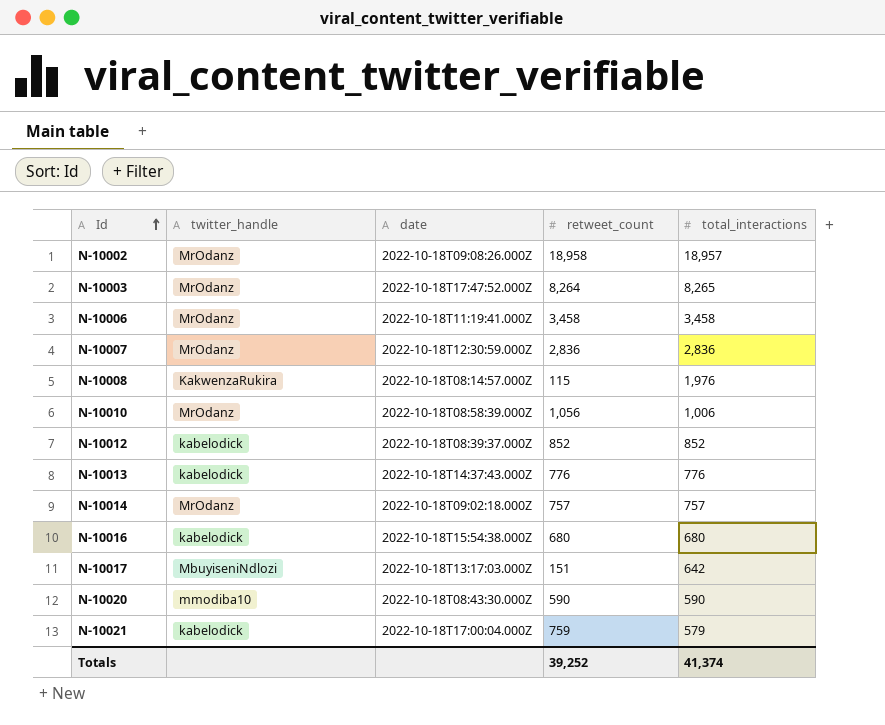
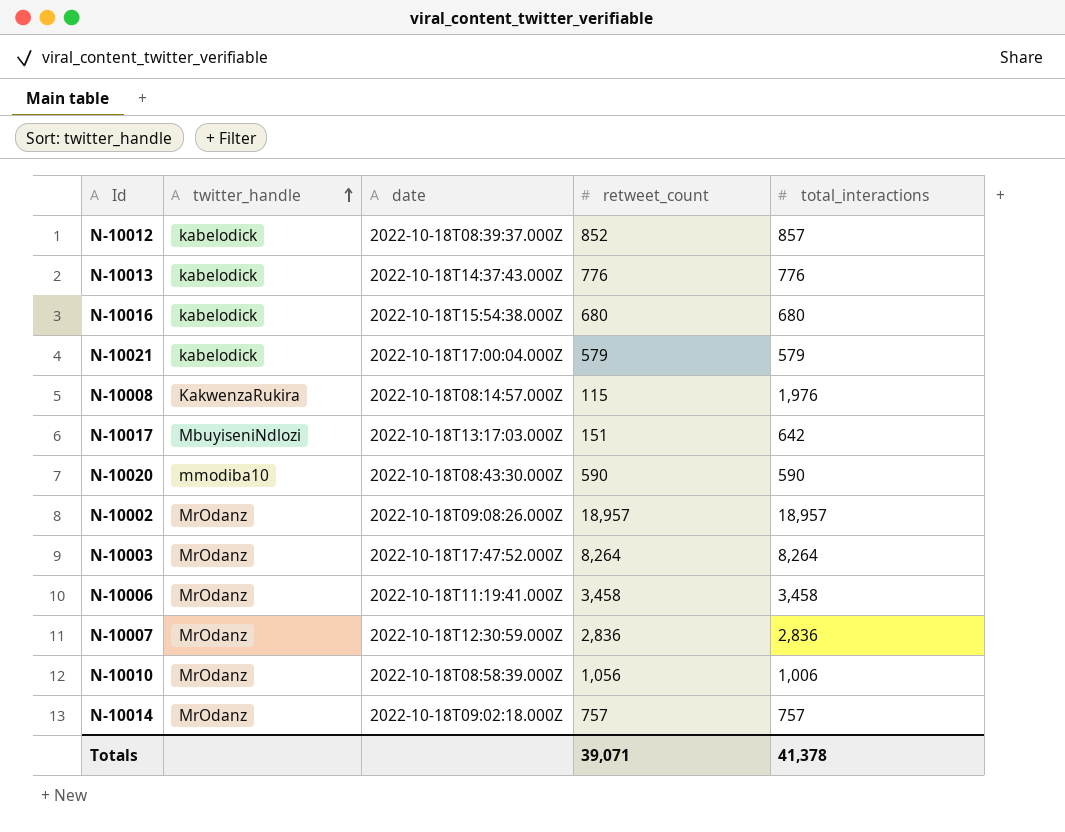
row order: Id ascending -> twitter_handle ascending
N-10012 | total_interactions: 852 -> 857
N-10021 | retweet_count: 759 -> 579
N-10002 | retweet_count: 18,958 -> 18,957
N-10003 | total_interactions: 8,265 -> 8,264
Totals | retweet_count: 39,252 -> 39,071
Totals | total_interactions: 41,374 -> 41,378

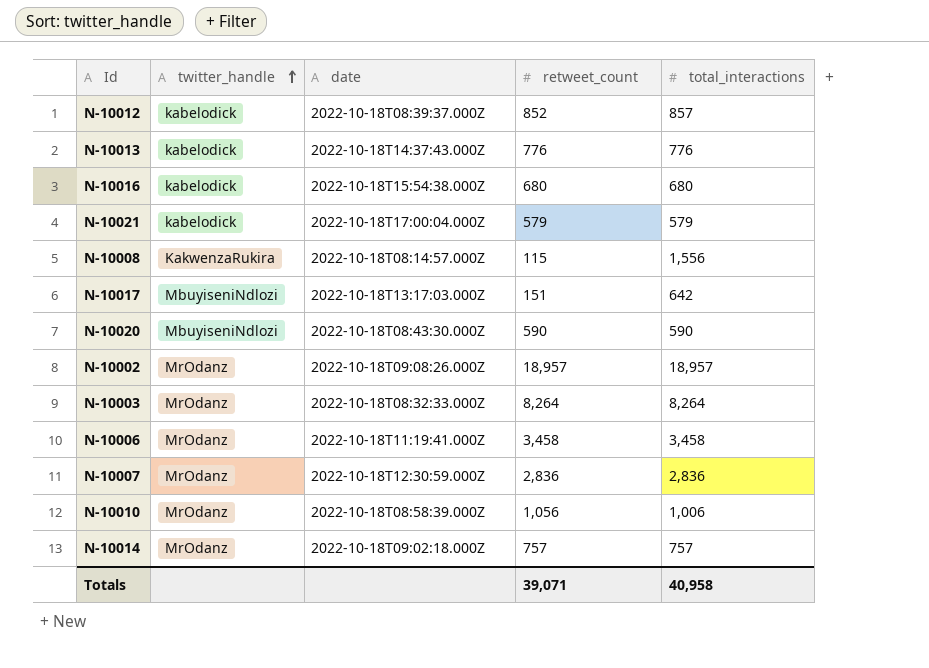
N-10008 | total_interactions: 1,976 -> 1,556
N-10020 | twitter_handle: mmodiba10 -> MbuyiseniNdlozi
N-10003 | date: 2022-10-18T17:47:52.000Z -> 2022-10-18T08:32:33.000Z
Totals | total_interactions: 41,378 -> 40,958

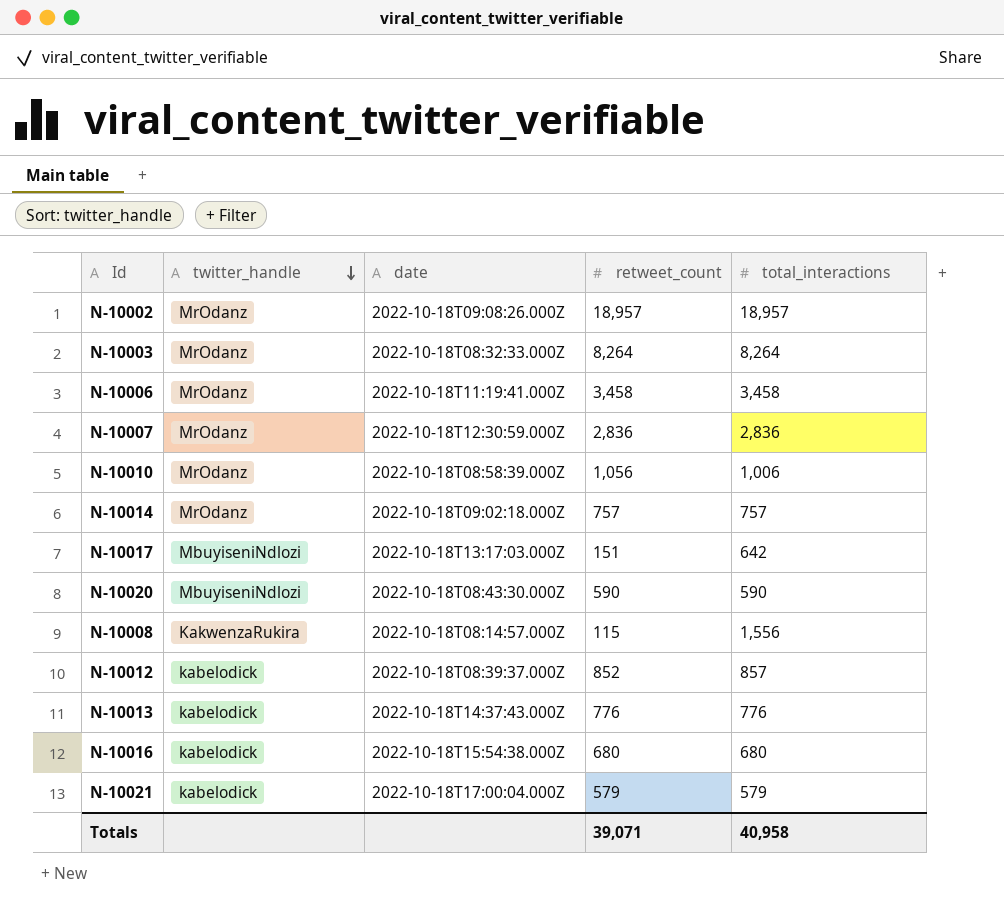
row order: twitter_handle ascending -> twitter_handle descending

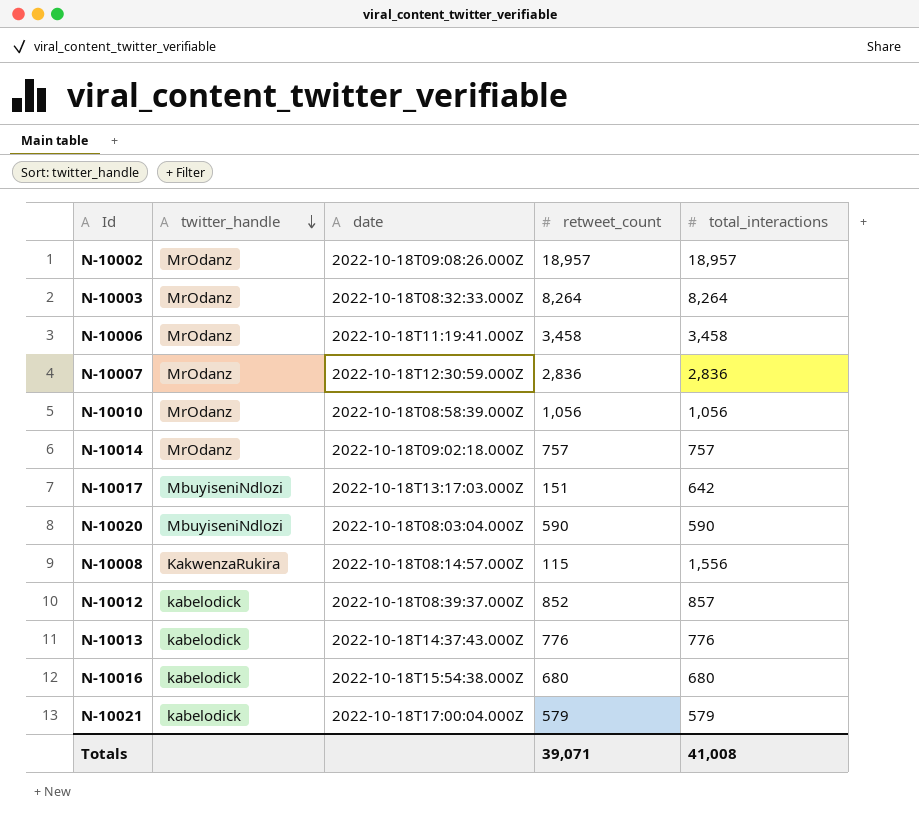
N-10010 | total_interactions: 1,006 -> 1,056
N-10020 | date: 2022-10-18T08:43:30.000Z -> 2022-10-18T08:03:04.000Z
Totals | total_interactions: 40,958 -> 41,008

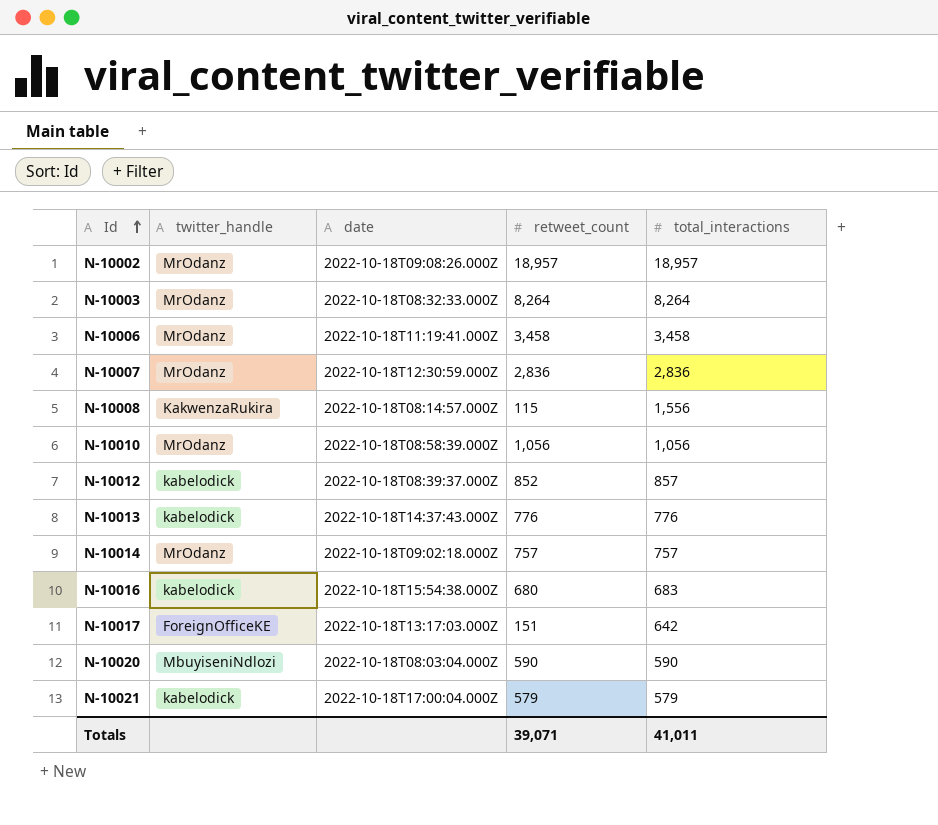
row order: twitter_handle descending -> Id ascending
N-10016 | total_interactions: 680 -> 683
N-10017 | twitter_handle: MbuyiseniNdlozi -> ForeignOfficeKE
Totals | total_interactions: 41,008 -> 41,011

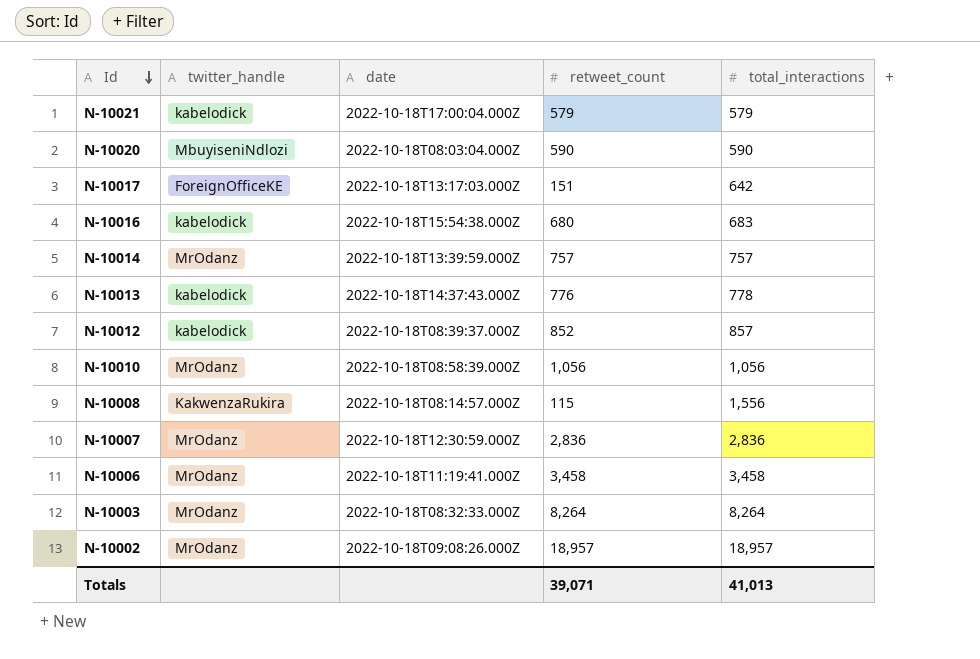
row order: Id ascending -> Id descending
N-10014 | date: 2022-10-18T09:02:18.000Z -> 2022-10-18T13:39:59.000Z
N-10013 | total_interactions: 776 -> 778
Totals | total_interactions: 41,011 -> 41,013

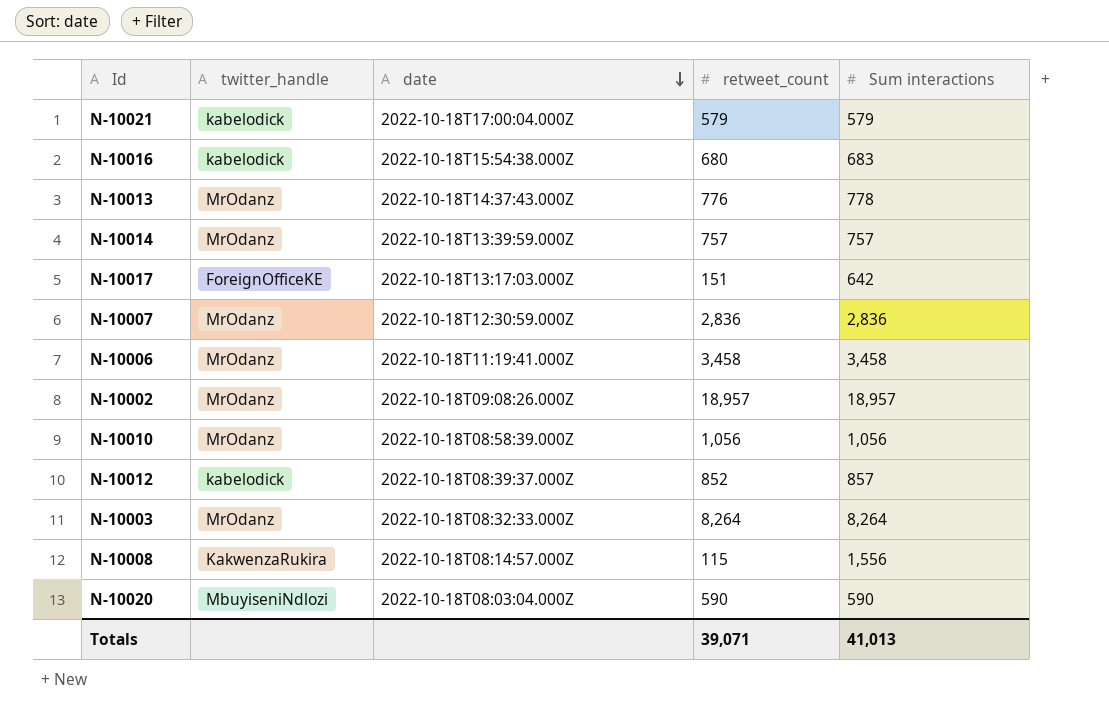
row order: Id descending -> date descending
column name: total_interactions -> Sum interactions
N-10013 | twitter_handle: kabelodick -> MrOdanz

